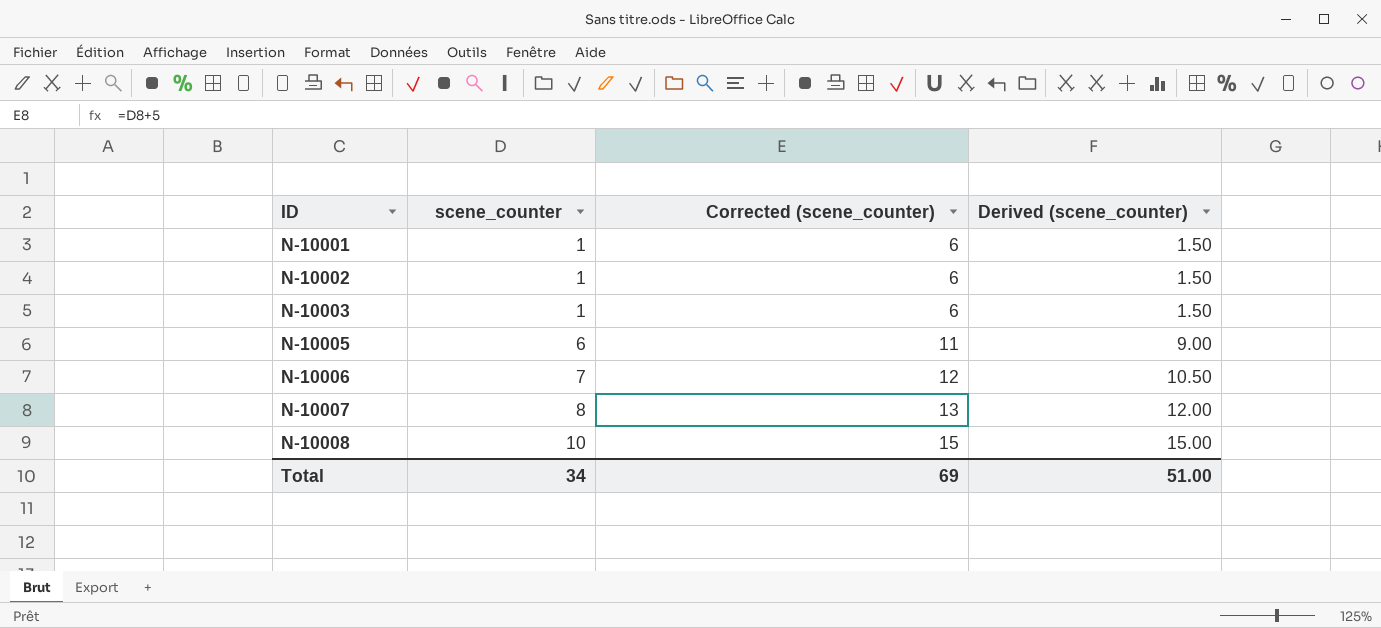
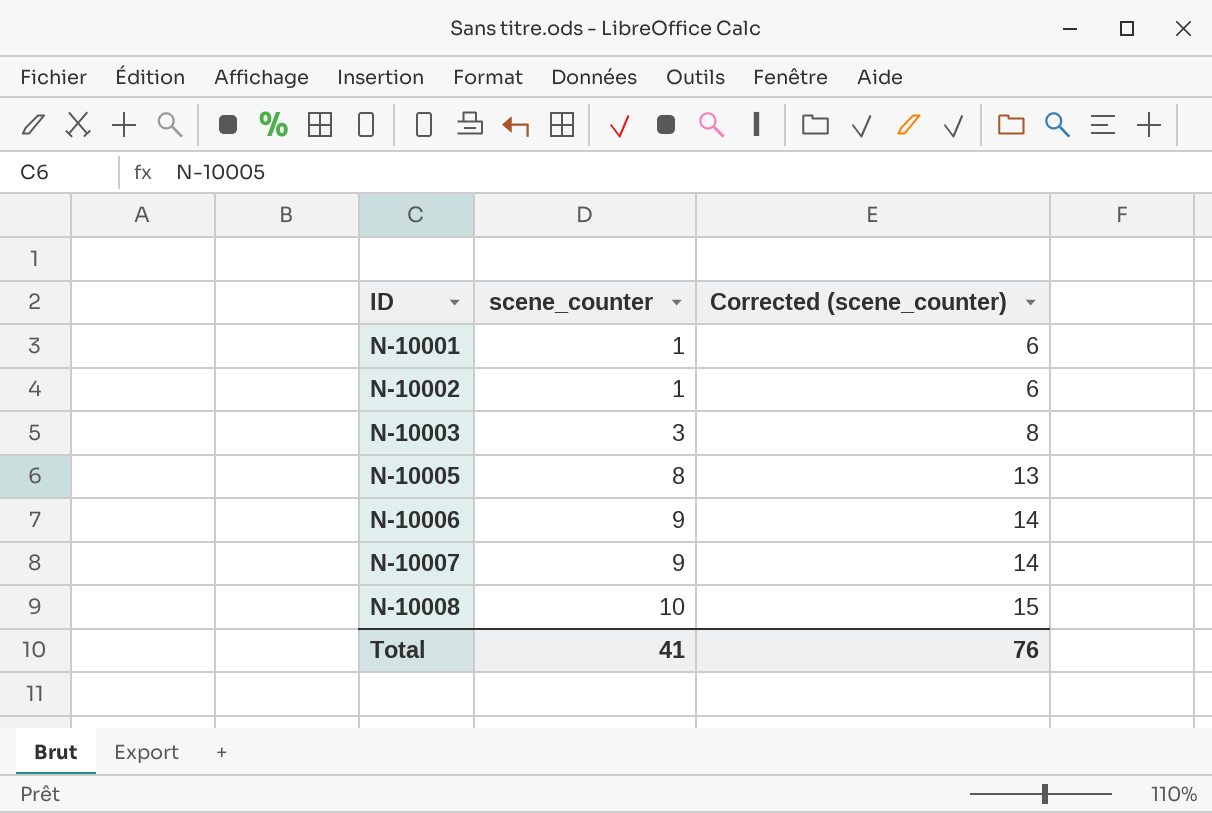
column Derived (scene_counter) | formula: [scene_counter] * 1.5 -> none
N-10003 | scene_counter: 1 -> 3
N-10003 | Corrected (scene_counter): 6 -> 8
N-10005 | scene_counter: 6 -> 8
N-10005 | Corrected (scene_counter): 11 -> 13
N-10006 | scene_counter: 7 -> 9
N-10006 | Corrected (scene_counter): 12 -> 14
N-10007 | scene_counter: 8 -> 9
N-10007 | Corrected (scene_counter): 13 -> 14
Total | scene_counter: 34 -> 41
Total | Corrected (scene_counter): 69 -> 76

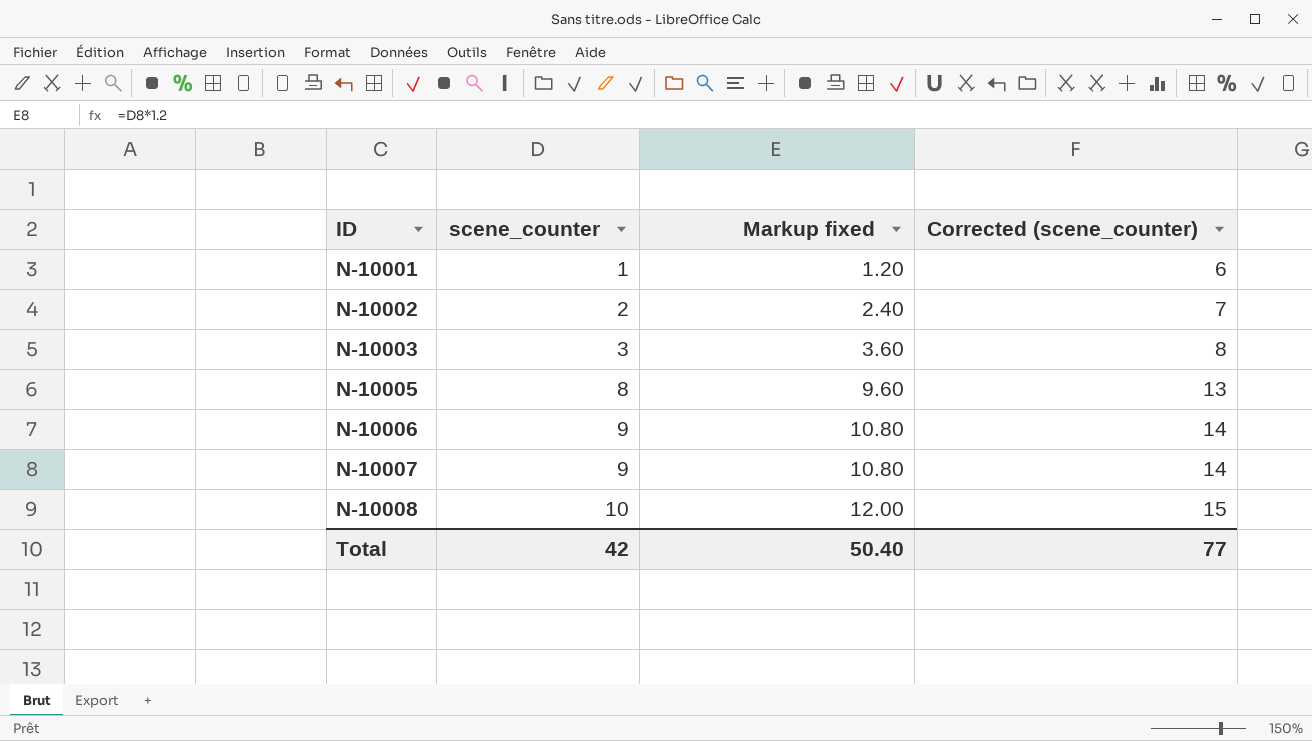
column Markup fixed | formula: none -> [scene_counter] * 1.2
N-10002 | scene_counter: 1 -> 2
N-10002 | Corrected (scene_counter): 6 -> 7
Total | scene_counter: 41 -> 42
Total | Corrected (scene_counter): 76 -> 77

